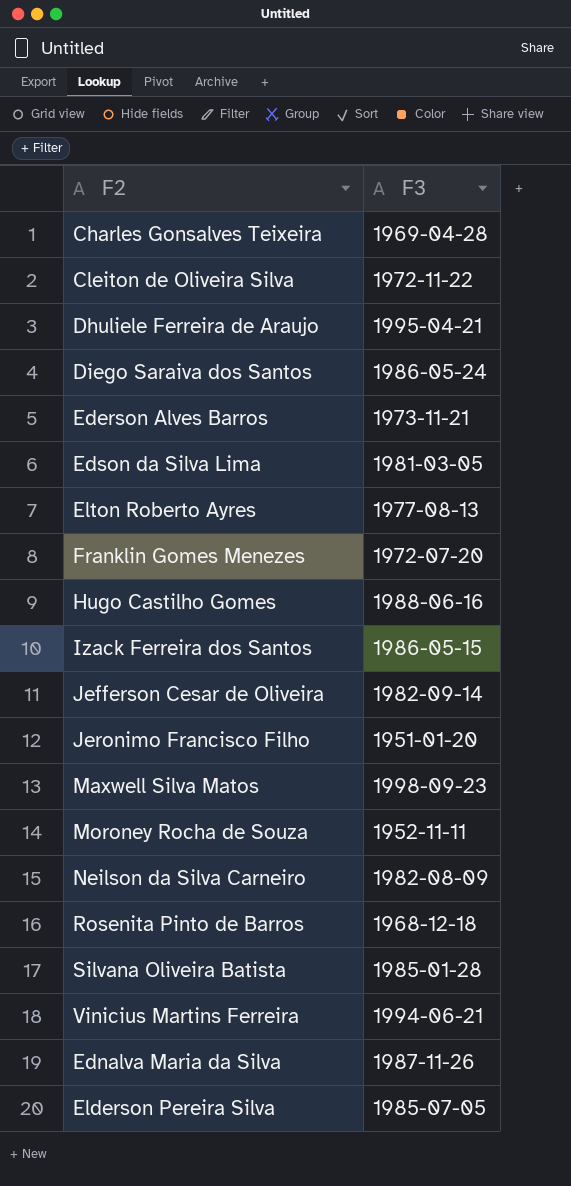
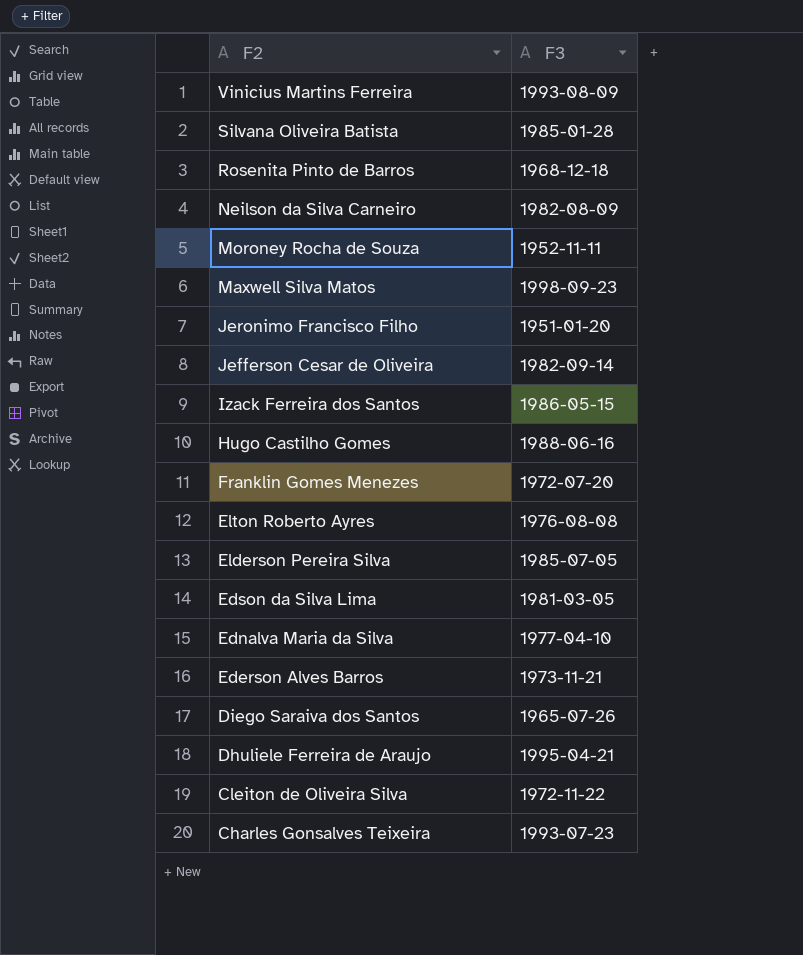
row order: none -> F2 descending
Vinicius Martins Ferreira | F3: 1994-06-21 -> 1993-08-09
Elton Roberto Ayres | F3: 1977-08-13 -> 1976-08-08
Ednalva Maria da Silva | F3: 1987-11-26 -> 1977-04-10
Diego Saraiva dos Santos | F3: 1986-05-24 -> 1965-07-26
Charles Gonsalves Teixeira | F3: 1969-04-28 -> 1993-07-23

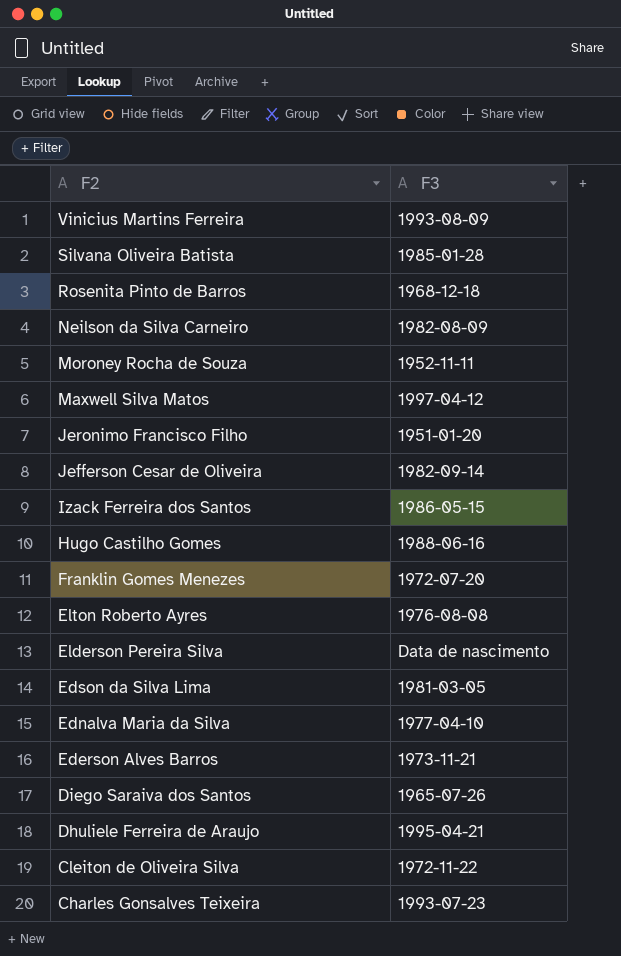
Maxwell Silva Matos | F3: 1998-09-23 -> 1997-04-12
Elderson Pereira Silva | F3: 1985-07-05 -> Data de nascimento

